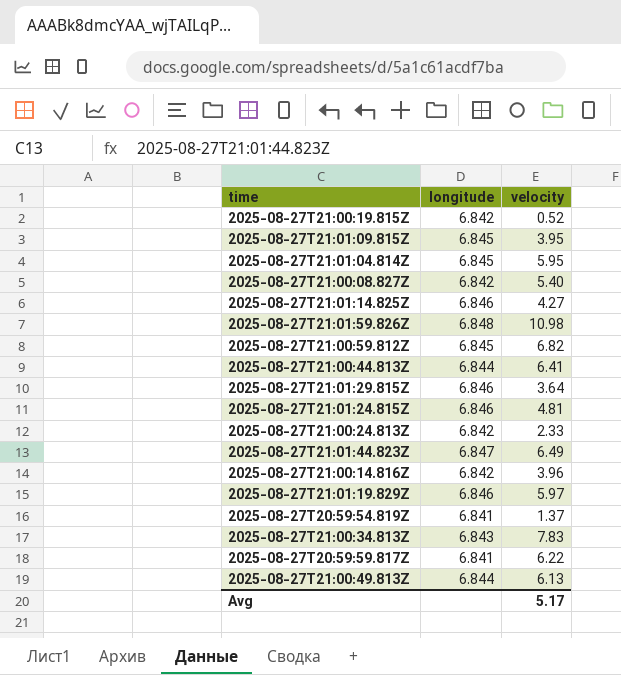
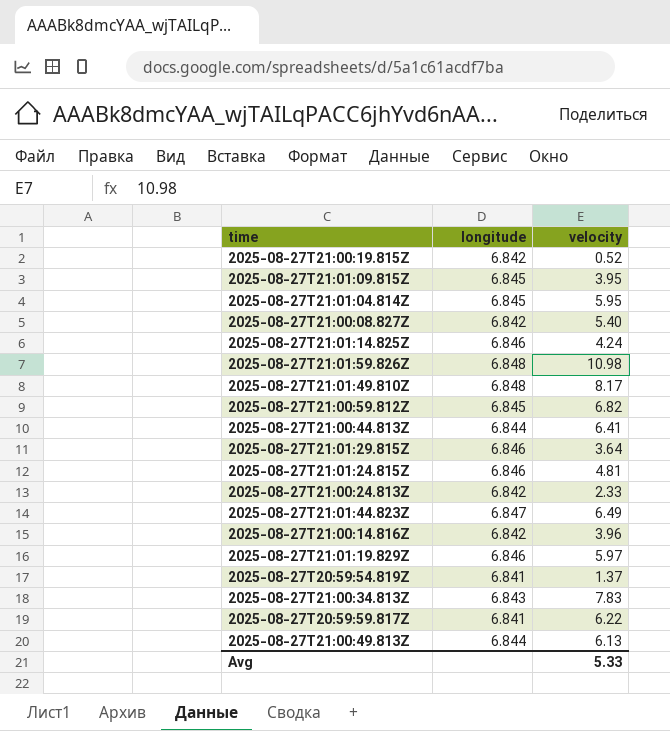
2025-08-27T21:01:14.825Z | velocity: 4.27 -> 4.24
row 2025-08-27T21:01:49.810Z: none -> 6.848 | 8.17
Avg | velocity: 5.17 -> 5.33

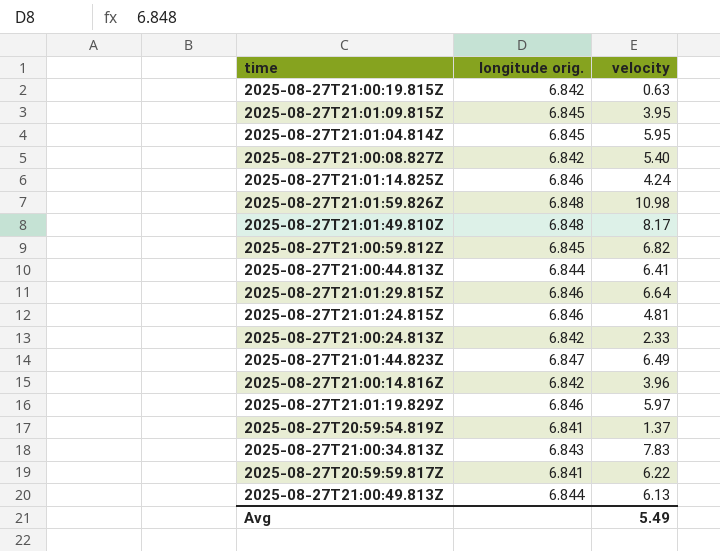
column name: longitude -> longitude orig.
2025-08-27T21:00:19.815Z | velocity: 0.52 -> 0.63
2025-08-27T21:01:29.815Z | velocity: 3.64 -> 6.64
Avg | velocity: 5.33 -> 5.49

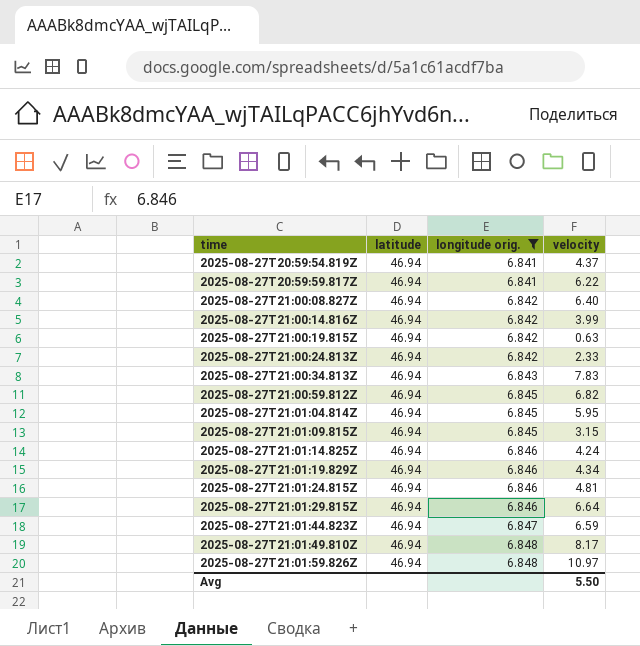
filter: none -> longitude orig. != 6.844
row order: none -> time ascending
column latitude | position: none -> 2
2025-08-27T20:59:54.819Z | velocity: 1.37 -> 4.37
2025-08-27T21:00:08.827Z | velocity: 5.40 -> 6.40
2025-08-27T21:00:14.816Z | velocity: 3.96 -> 3.99
2025-08-27T21:01:09.815Z | velocity: 3.95 -> 3.15
2025-08-27T21:01:19.829Z | velocity: 5.97 -> 4.34
2025-08-27T21:01:44.823Z | velocity: 6.49 -> 6.59
2025-08-27T21:01:59.826Z | velocity: 10.98 -> 10.97
Avg | velocity: 5.49 -> 5.50

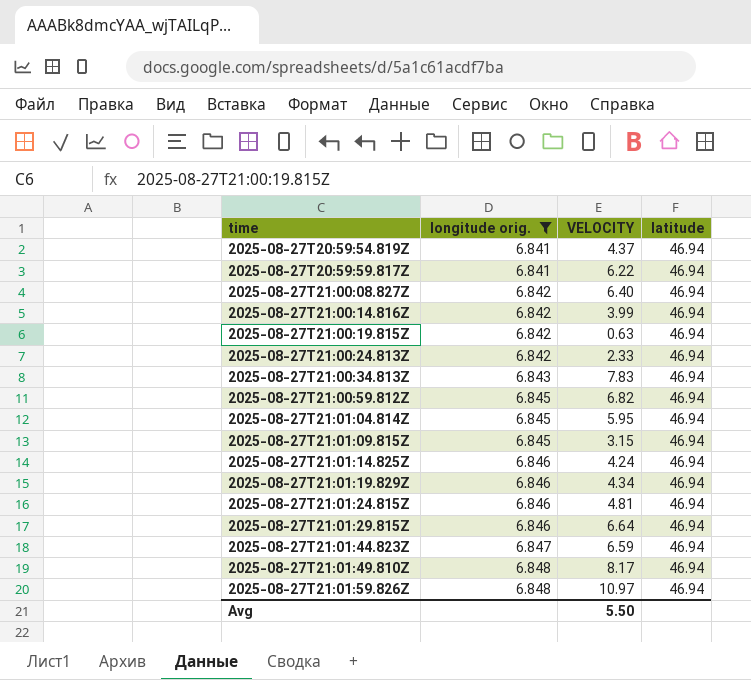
column name: velocity -> VELOCITY
column latitude | position: 2 -> 4

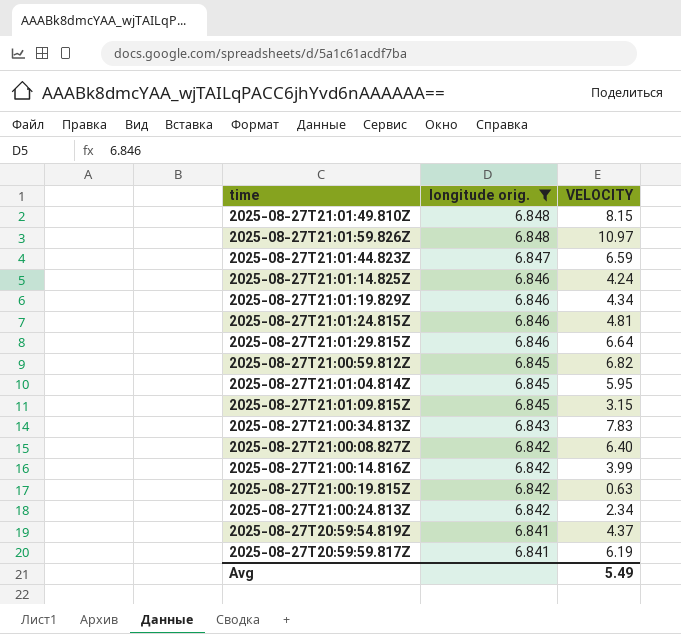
row order: time ascending -> longitude orig. descending
column latitude | position: 4 -> none
2025-08-27T21:01:49.810Z | VELOCITY: 8.17 -> 8.15
2025-08-27T21:00:24.813Z | VELOCITY: 2.33 -> 2.34
2025-08-27T20:59:59.817Z | VELOCITY: 6.22 -> 6.19
Avg | VELOCITY: 5.50 -> 5.49

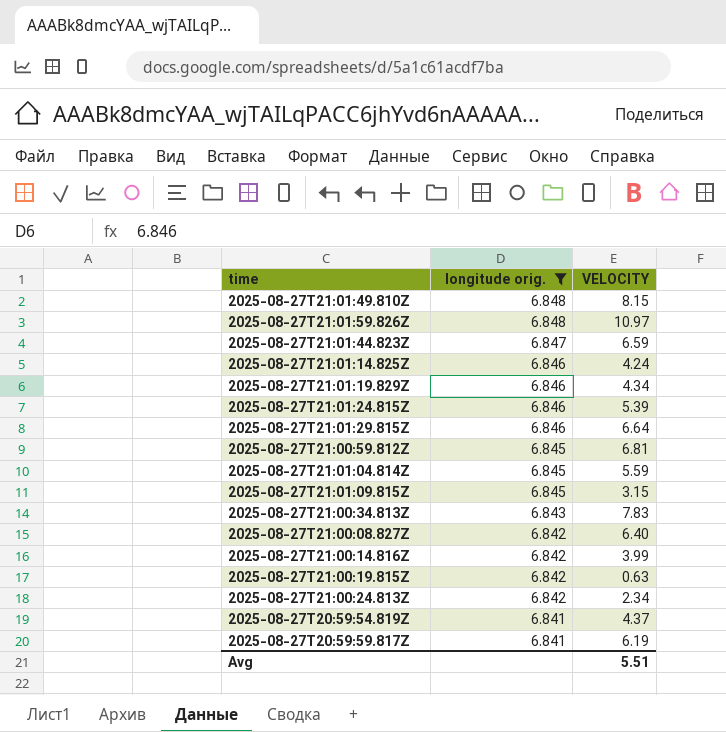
2025-08-27T21:01:24.815Z | VELOCITY: 4.81 -> 5.39
2025-08-27T21:00:59.812Z | VELOCITY: 6.82 -> 6.81
2025-08-27T21:01:04.814Z | VELOCITY: 5.95 -> 5.59
Avg | VELOCITY: 5.49 -> 5.51

